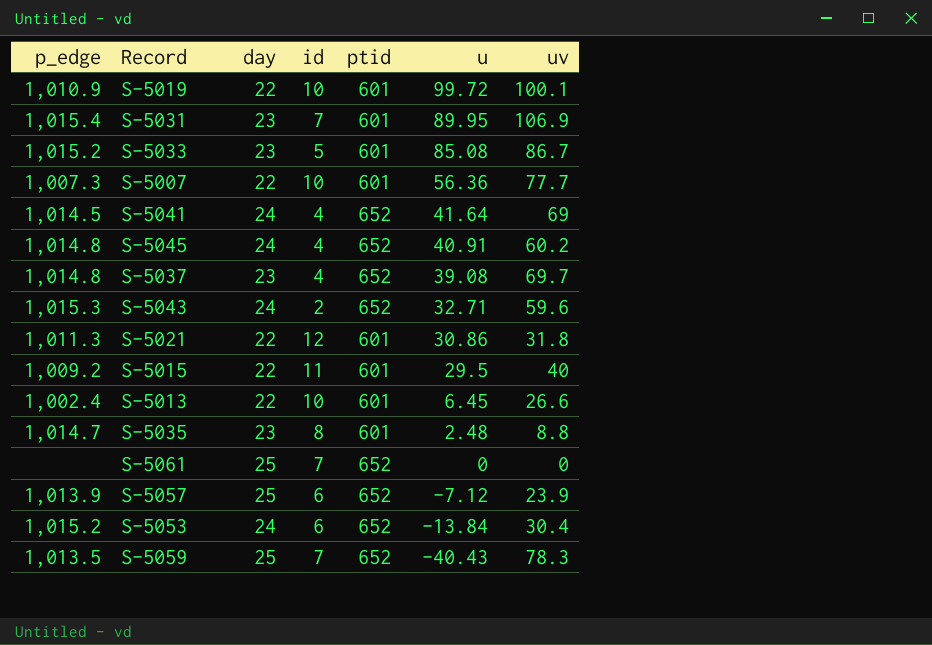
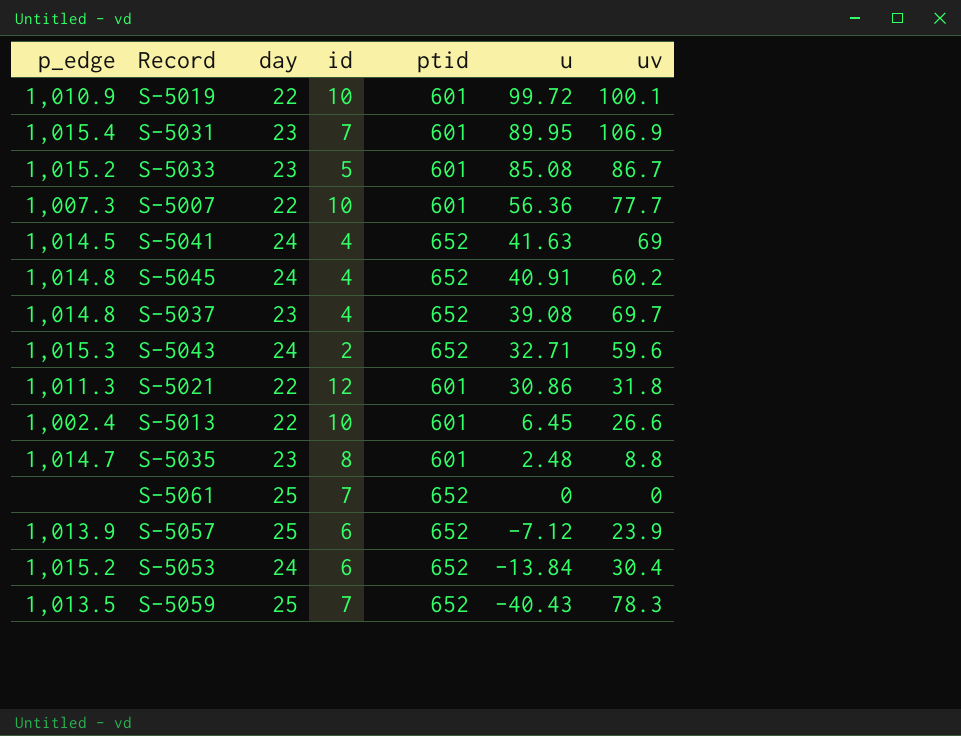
row S-5015: 1,009.2 | 22 | 11 | 601 | 29.5 | 40 -> none
S-5041 | u: 41.64 -> 41.63

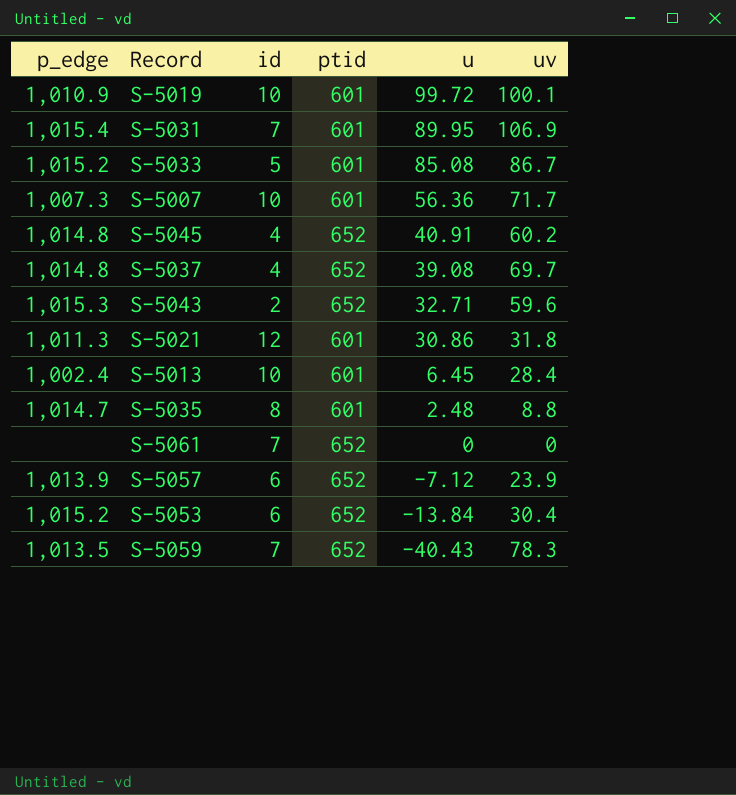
column day | position: 3 -> none
row S-5041: 1,014.5 | 24 | 4 | 652 | 41.63 | 69 -> none
S-5007 | uv: 77.7 -> 71.7
S-5013 | uv: 26.6 -> 28.4

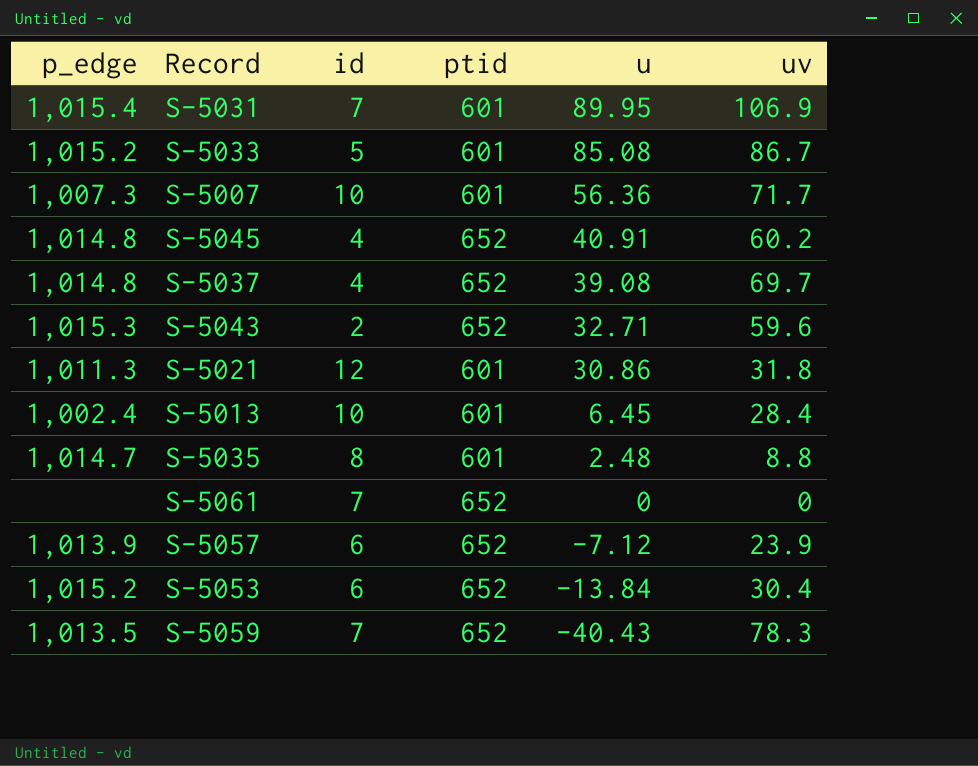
row S-5019: 1,010.9 | 10 | 601 | 99.72 | 100.1 -> none

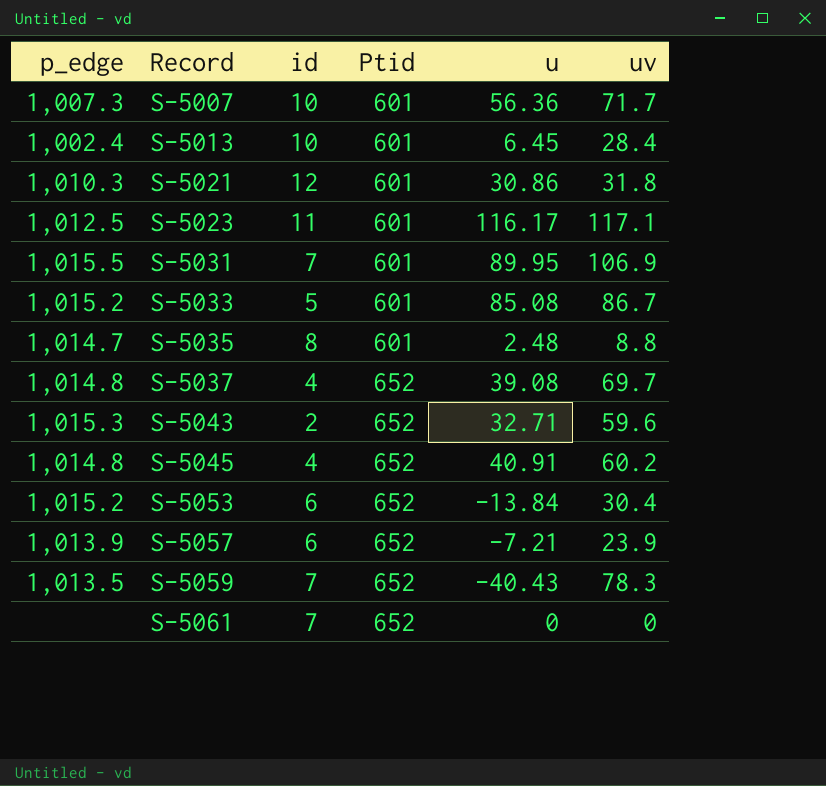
row order: u descending -> Record ascending
column name: ptid -> Ptid
S-5021 | p_edge: 1,011.3 -> 1,010.3
row S-5023: none -> 1,012.5 | 11 | 601 | 116.17 | 117.1
S-5031 | p_edge: 1,015.4 -> 1,015.5
S-5057 | u: -7.12 -> -7.21

